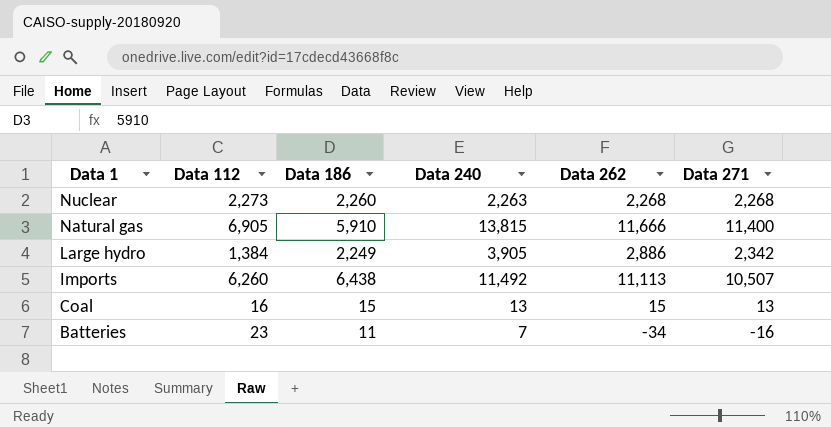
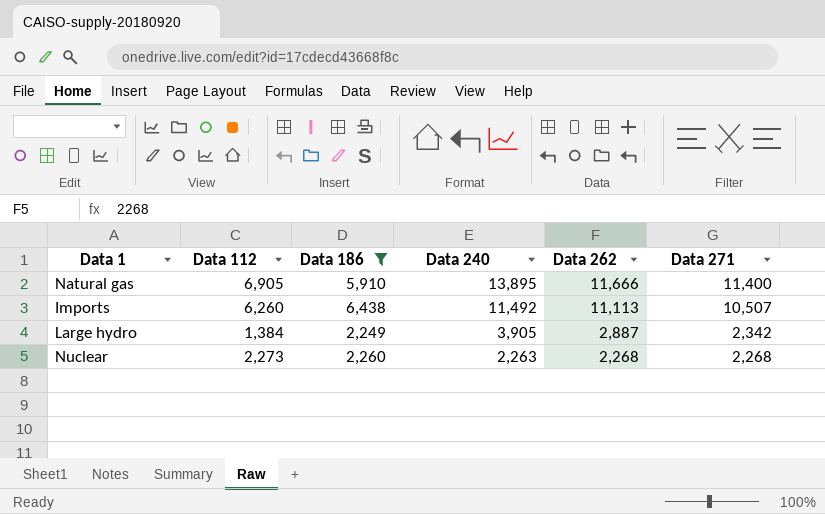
filter: none -> Data 186 >= 2,249
row order: Data 1 descending -> Data 240 descending
Natural gas | Data 240: 13,815 -> 13,895
Large hydro | Data 262: 2,886 -> 2,887

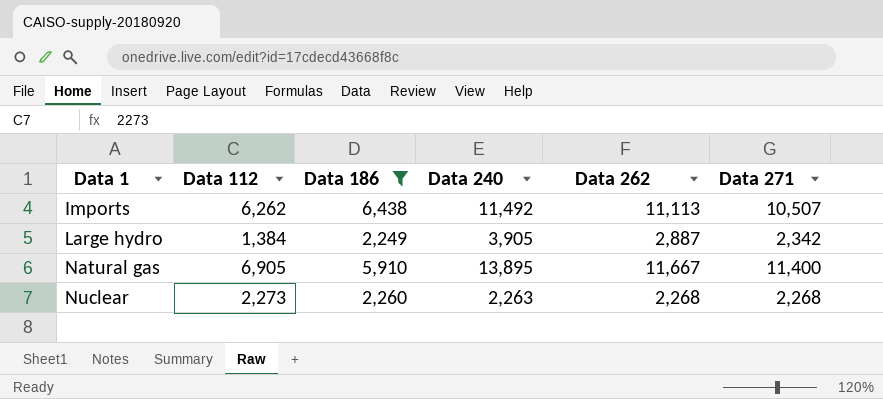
row order: Data 240 descending -> Data 1 ascending
Imports | Data 112: 6,260 -> 6,262
Natural gas | Data 262: 11,666 -> 11,667

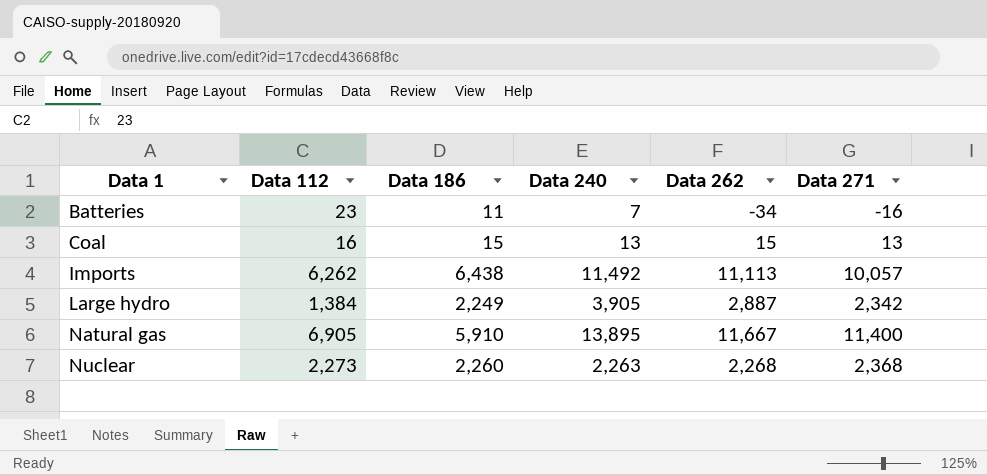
filter: Data 186 >= 2,249 -> none
Imports | Data 271: 10,507 -> 10,057
Nuclear | Data 271: 2,268 -> 2,368

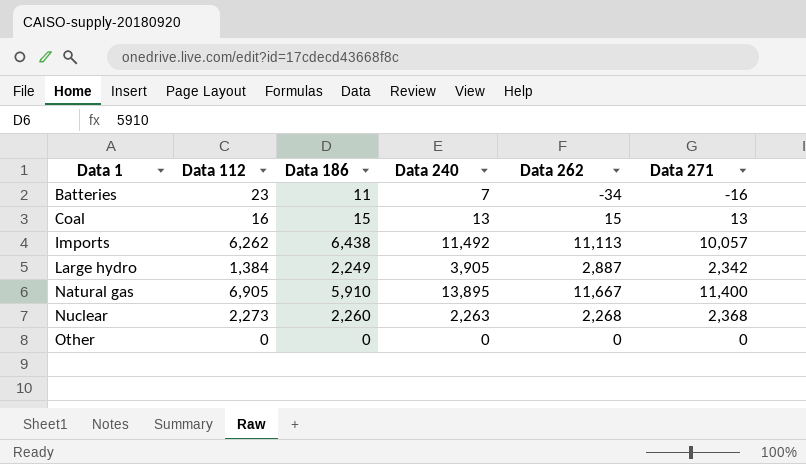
row Other: none -> 0 | 0 | 0 | 0 | 0

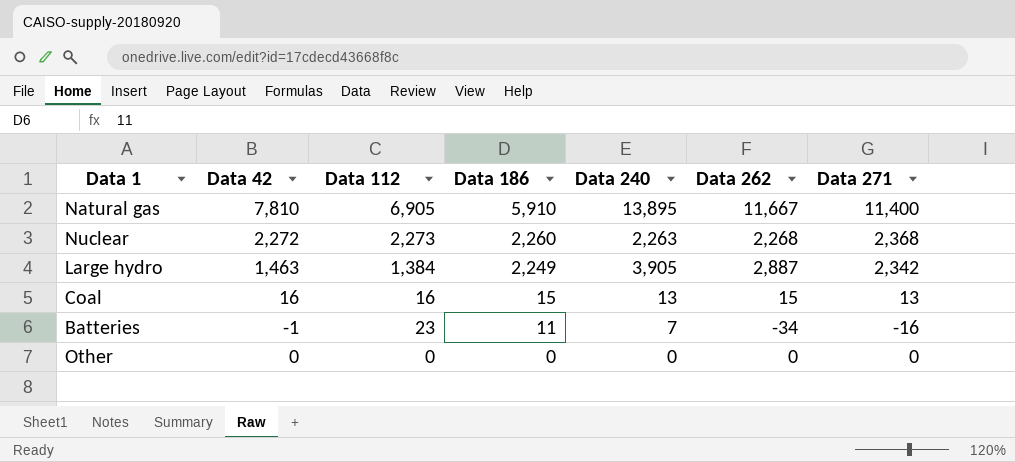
row order: Data 1 ascending -> Data 186 descending
column Data 42 | position: none -> 2
row Imports: 6,262 | 6,438 | 11,492 | 11,113 | 10,057 -> none

